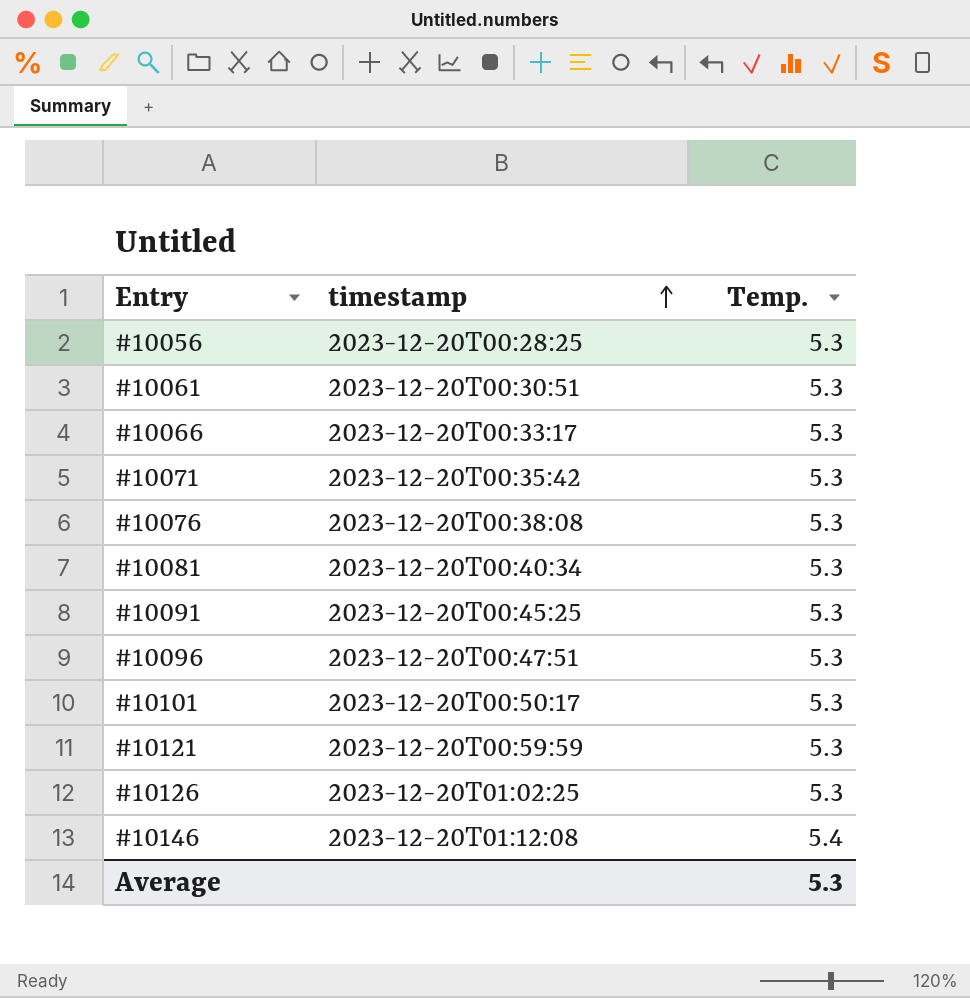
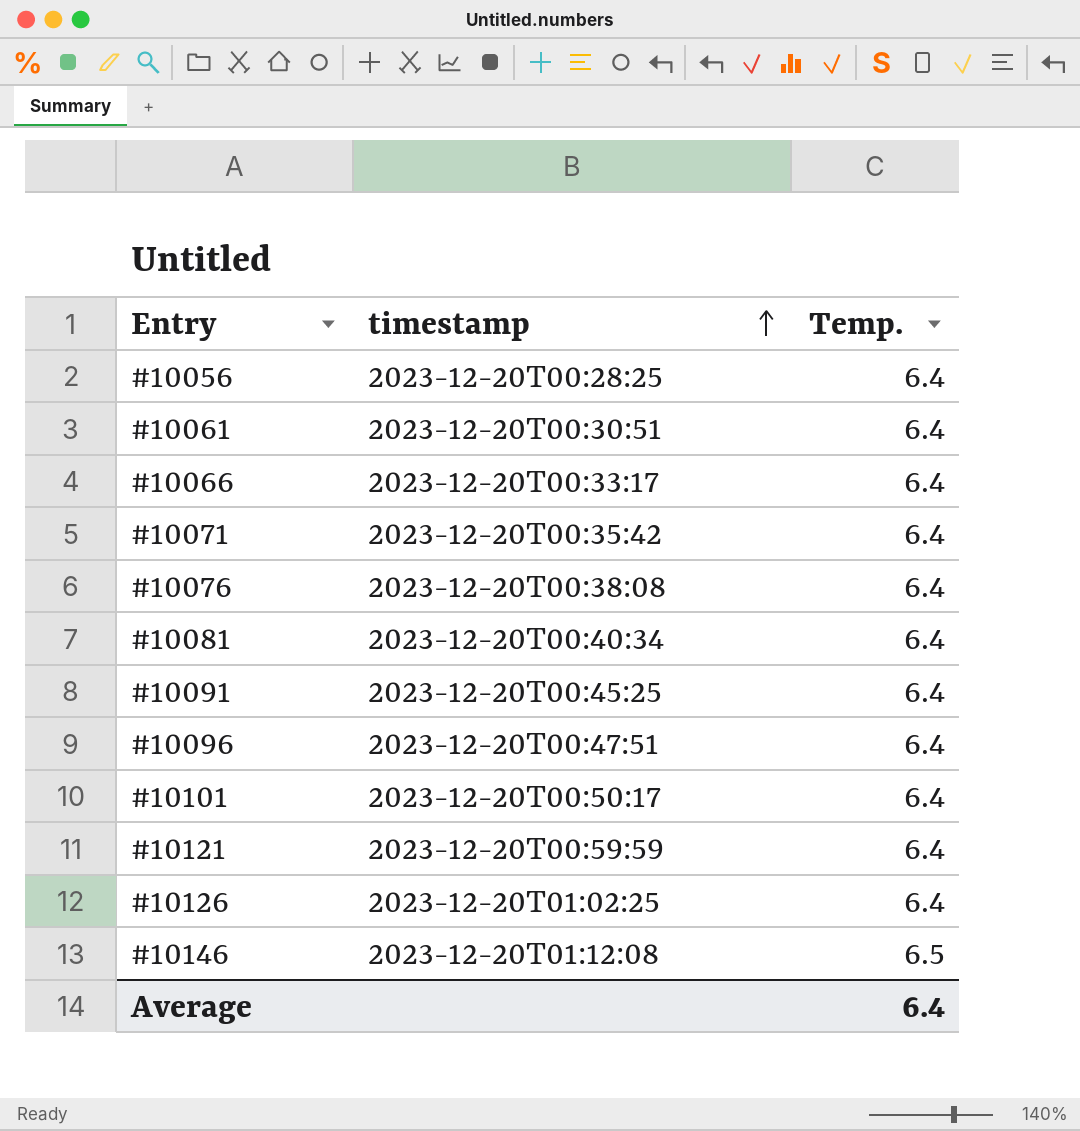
#10056 | Temp.: 5.3 -> 6.4
#10061 | Temp.: 5.3 -> 6.4
#10066 | Temp.: 5.3 -> 6.4
#10071 | Temp.: 5.3 -> 6.4
#10076 | Temp.: 5.3 -> 6.4
#10081 | Temp.: 5.3 -> 6.4
#10091 | Temp.: 5.3 -> 6.4
#10096 | Temp.: 5.3 -> 6.4
#10101 | Temp.: 5.3 -> 6.4
#10121 | Temp.: 5.3 -> 6.4
#10126 | Temp.: 5.3 -> 6.4
#10146 | Temp.: 5.4 -> 6.5
Average | Temp.: 5.3 -> 6.4

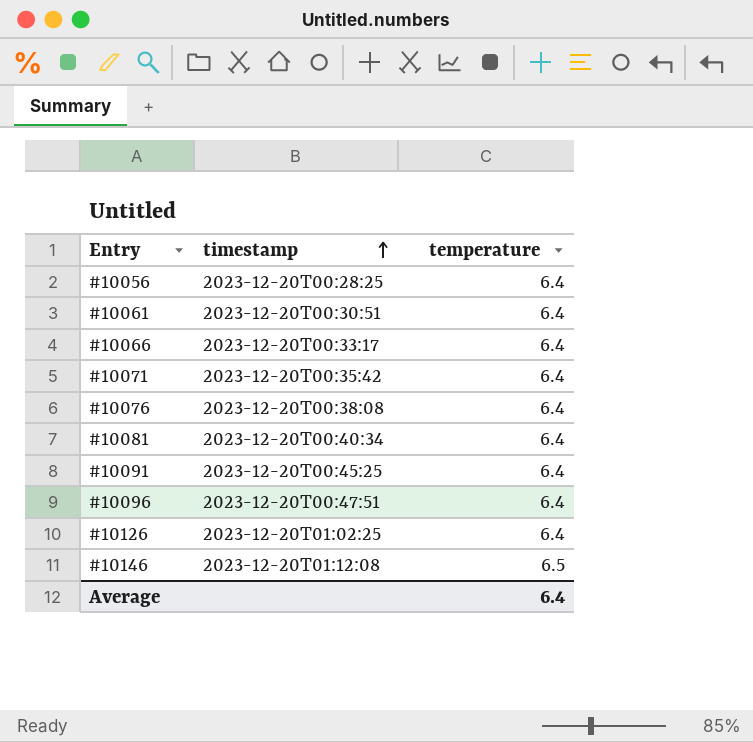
column name: Temp. -> temperature
row #10101: 2023-12-20T00:50:17 | 6.4 -> none
row #10121: 2023-12-20T00:59:59 | 6.4 -> none

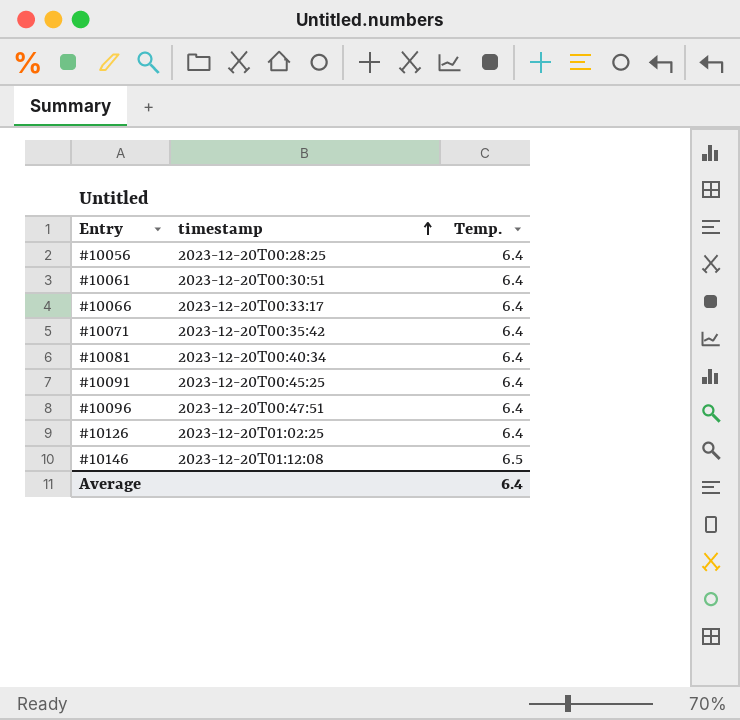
column name: temperature -> Temp.
row #10076: 2023-12-20T00:38:08 | 6.4 -> none

